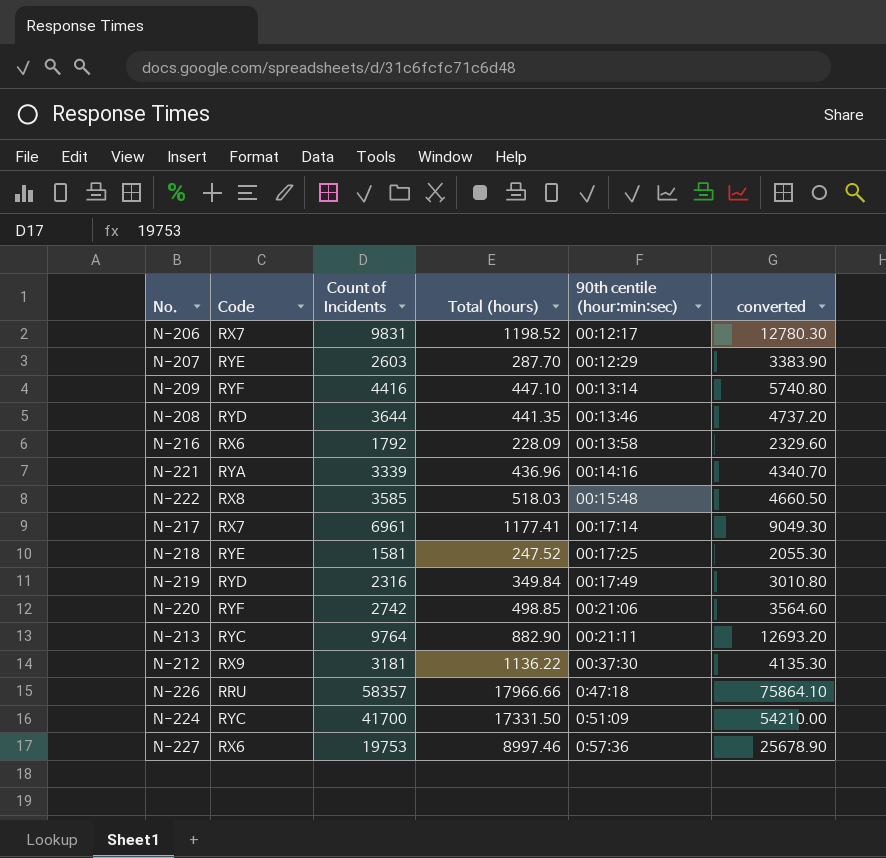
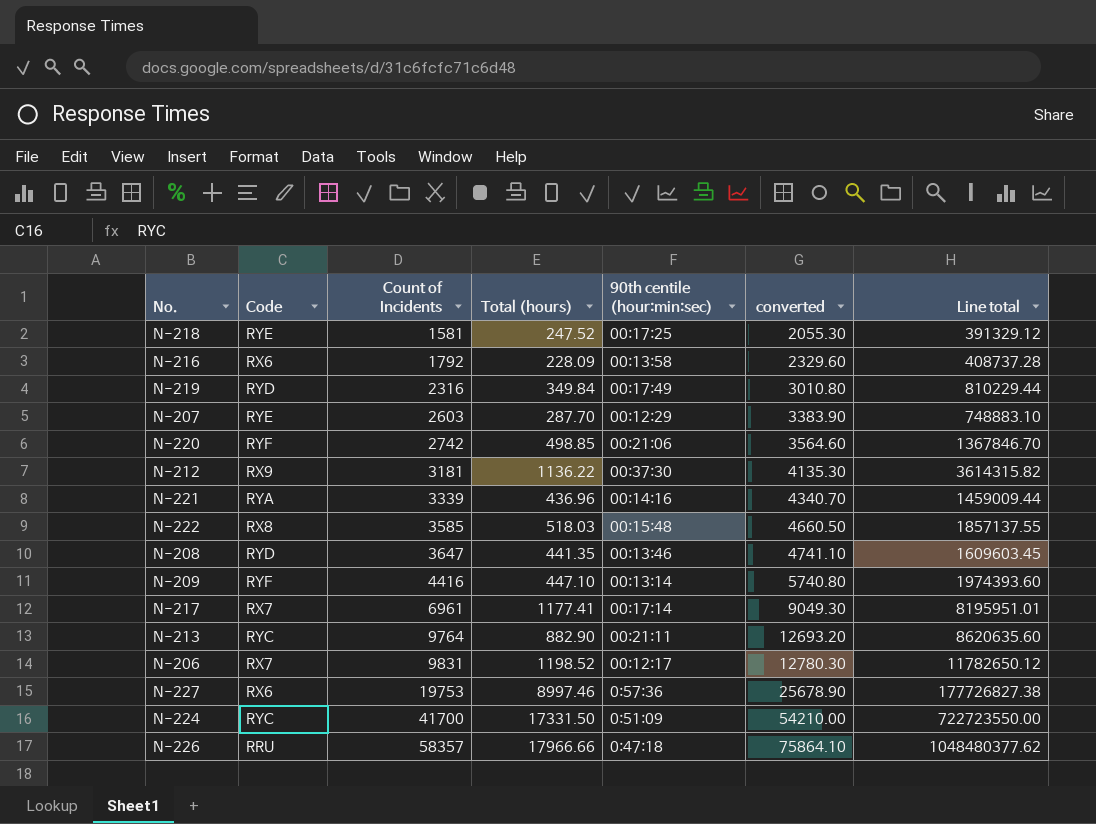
row order: 90th centile (hour:min:sec) ascending -> Count of Incidents ascending
column Line total | formula: none -> [Count of Incidents] * [Total (hours)]
N-208 | Count of Incidents: 3644 -> 3647
N-208 | converted: 4737.20 -> 4741.10

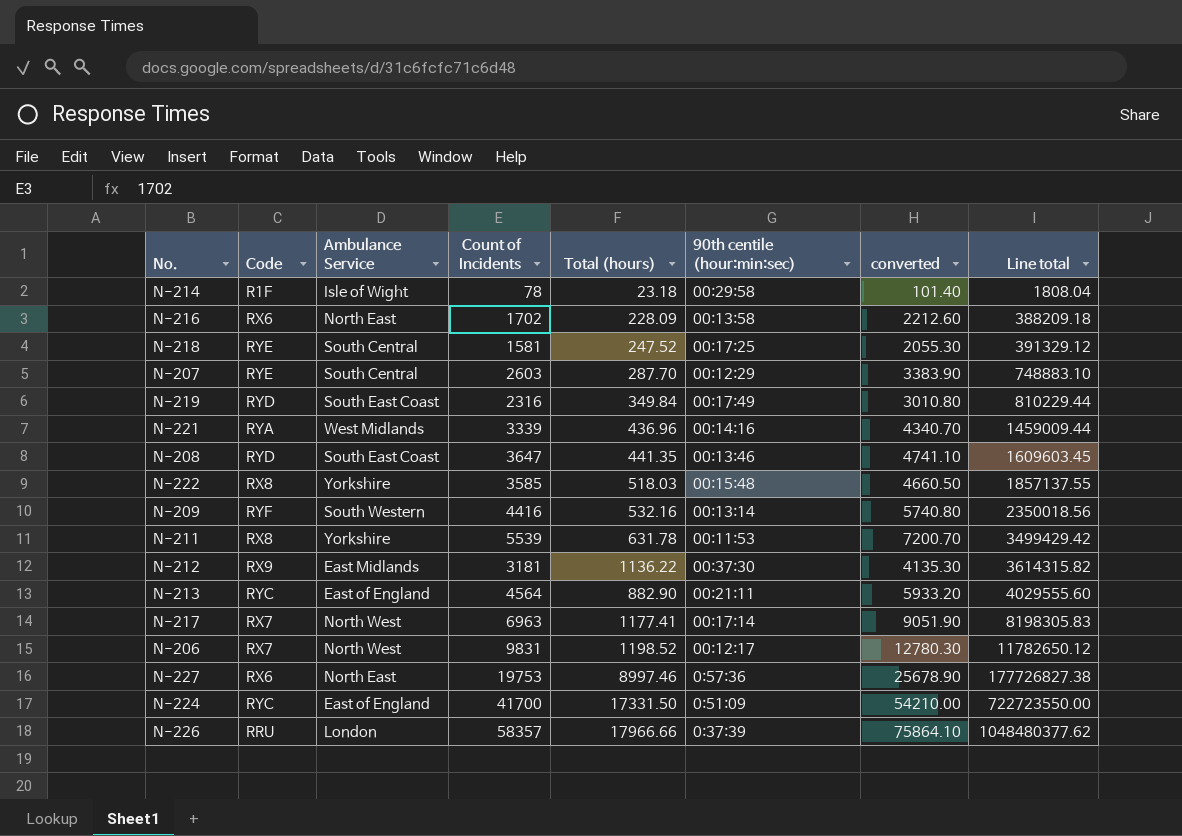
row order: Count of Incidents ascending -> Line total ascending
column Ambulance Service | position: none -> 3
row N-220: RYF | 2742 | 498.85 | 00:21:06 | 3564.60 | 1367846.70 -> none
row N-214: none -> R1F | Isle of Wight | 78 | 23.18 | 00:29:58 | 101.40 | 1808.04
N-216 | Count of Incidents: 1792 -> 1702
N-216 | converted: 2329.60 -> 2212.60
N-216 | Line total: 408737.28 -> 388209.18
N-209 | Total (hours): 447.10 -> 532.16
N-209 | Line total: 1974393.60 -> 2350018.56
row N-211: none -> RX8 | Yorkshire | 5539 | 631.78 | 00:11:53 | 7200.70 | 3499429.42
N-213 | Count of Incidents: 9764 -> 4564
N-213 | converted: 12693.20 -> 5933.20
N-213 | Line total: 8620635.60 -> 4029555.60
N-217 | Count of Incidents: 6961 -> 6963
N-217 | converted: 9049.30 -> 9051.90
N-217 | Line total: 8195951.01 -> 8198305.83
N-226 | 90th centile (hour:min:sec): 0:47:18 -> 0:37:39

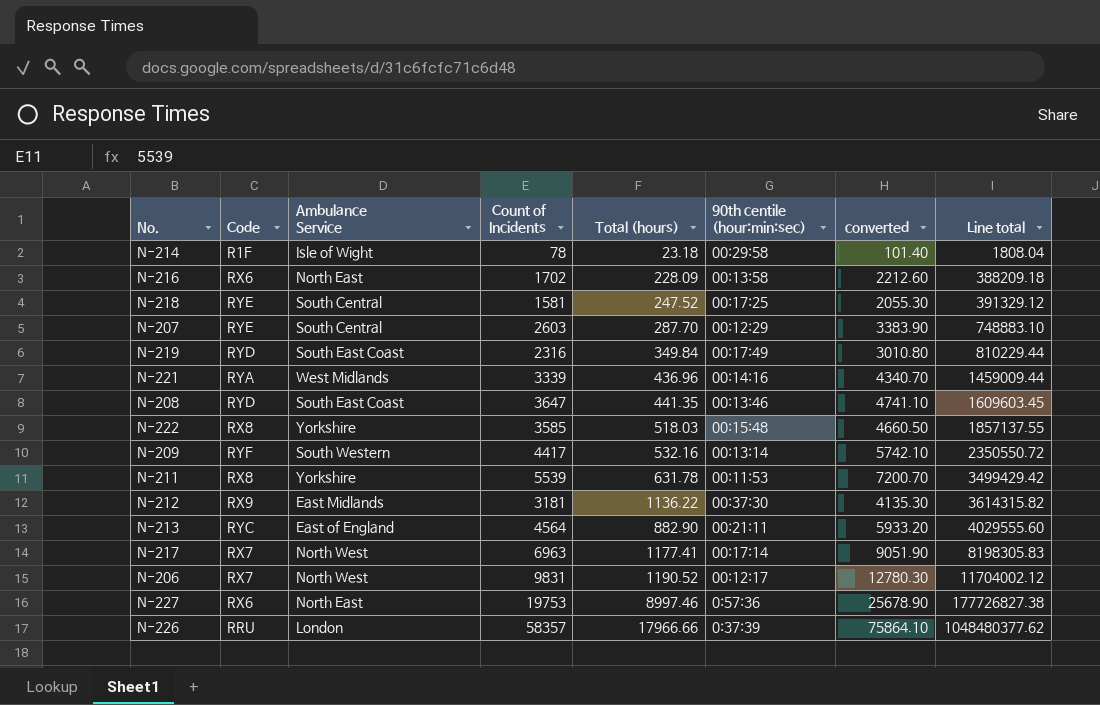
row N-224: RYC | East of England | 41700 | 17331.50 | 0:51:09 | 54210.00 | 722723550.00 -> none
N-209 | Count of Incidents: 4416 -> 4417
N-209 | converted: 5740.80 -> 5742.10
N-209 | Line total: 2350018.56 -> 2350550.72
N-206 | Total (hours): 1198.52 -> 1190.52
N-206 | Line total: 11782650.12 -> 11704002.12

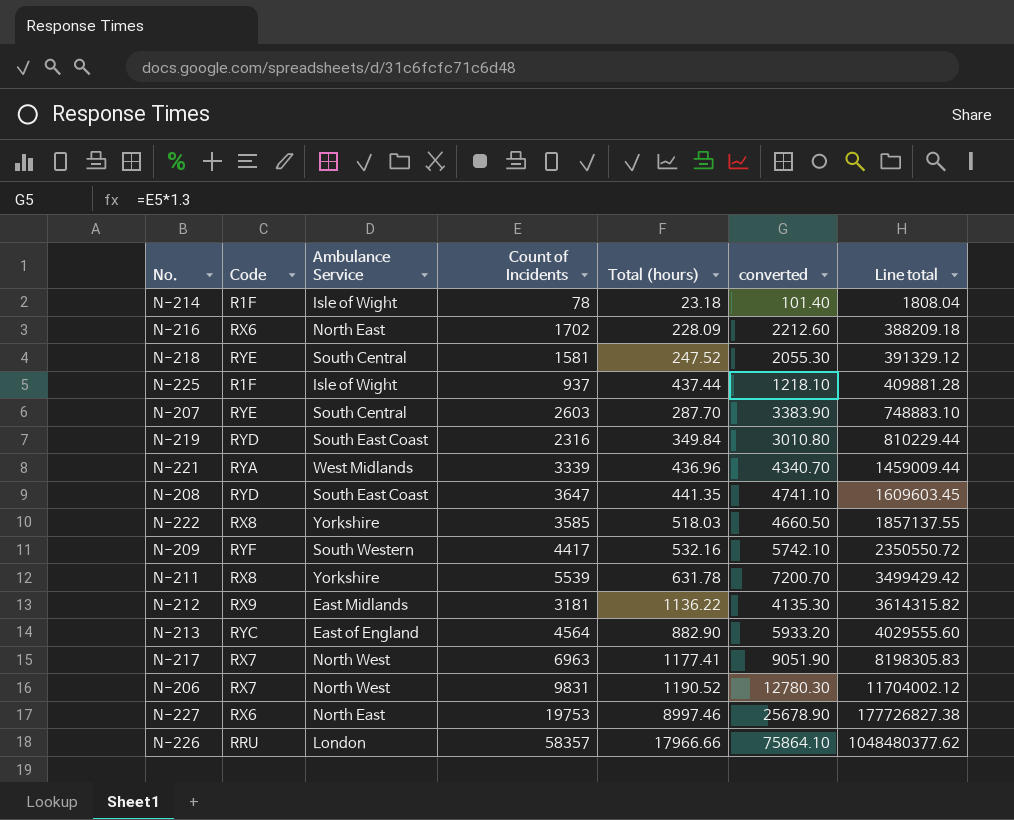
column 90th centile (hour:min:sec) | position: 6 -> none
row N-225: none -> R1F | Isle of Wight | 937 | 437.44 | 1218.10 | 409881.28

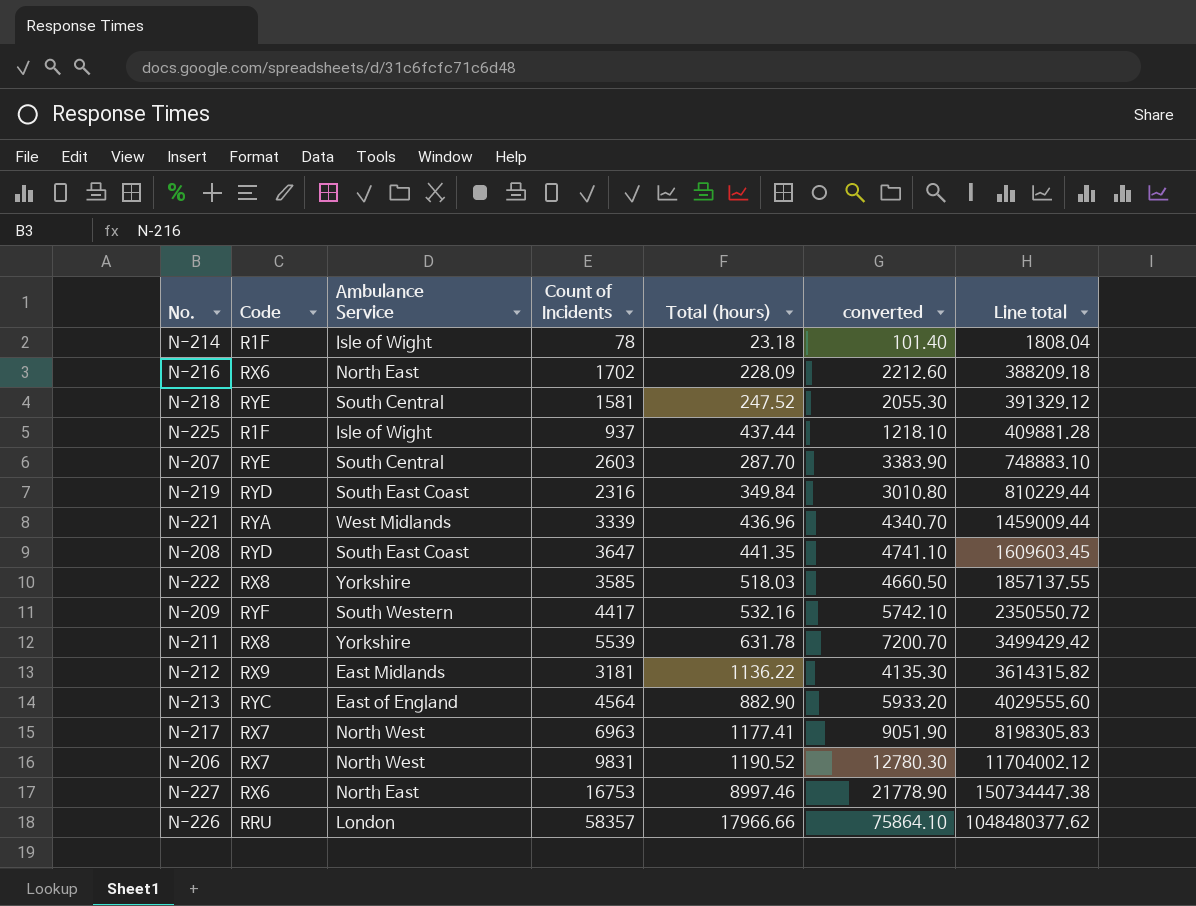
N-227 | Count of Incidents: 19753 -> 16753
N-227 | converted: 25678.90 -> 21778.90
N-227 | Line total: 177726827.38 -> 150734447.38

